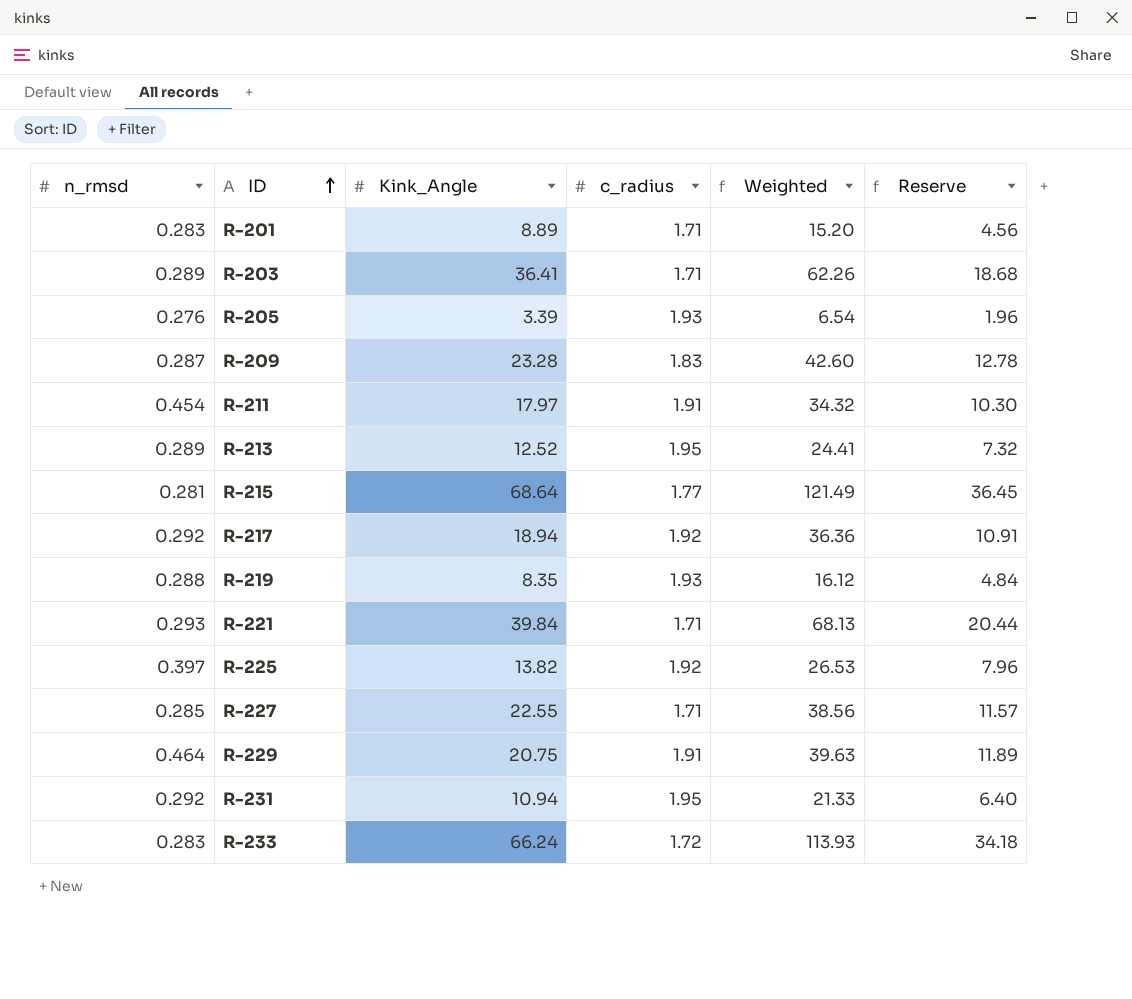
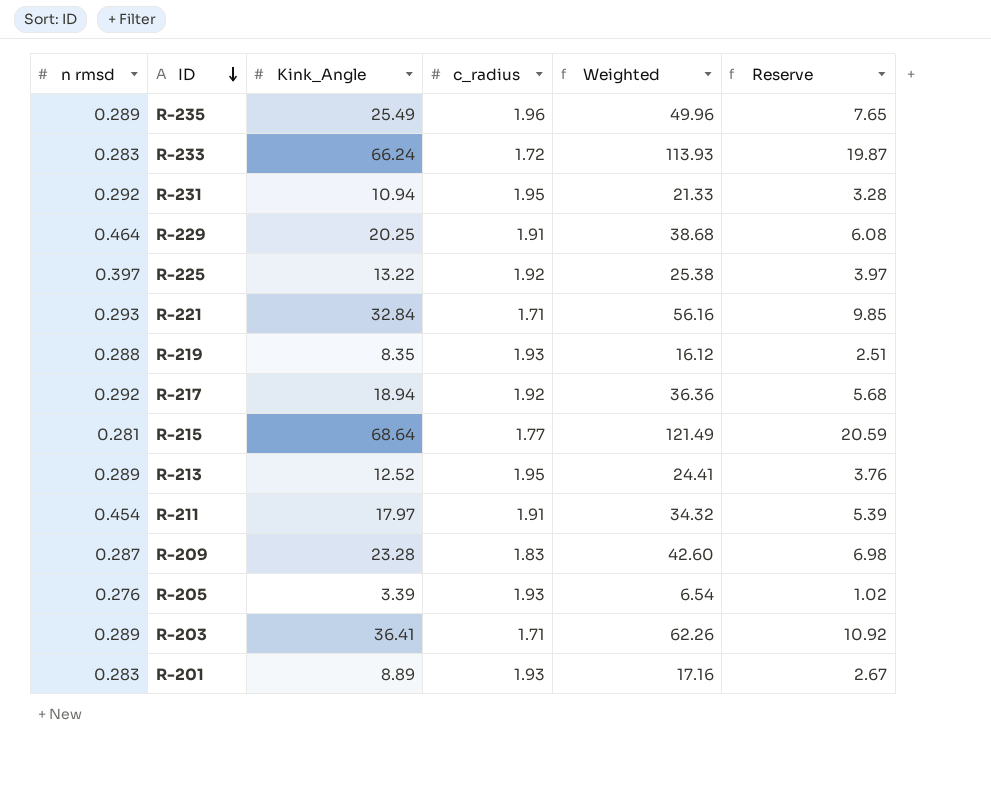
row order: ID ascending -> ID descending
column name: n_rmsd -> n rmsd
column Reserve | formula: [Weighted] * 0.3 -> [Kink_Angle] * 0.3
row R-227: 0.285 | 22.55 | 1.71 | 38.56 | 11.57 -> none
row R-235: none -> 0.289 | 25.49 | 1.96 | 49.96 | 7.65
R-229 | Kink_Angle: 20.75 -> 20.25
R-229 | Weighted: 39.63 -> 38.68
R-225 | Kink_Angle: 13.82 -> 13.22
R-225 | Weighted: 26.53 -> 25.38
R-221 | Kink_Angle: 39.84 -> 32.84
R-221 | Weighted: 68.13 -> 56.16
R-201 | c_radius: 1.71 -> 1.93
R-201 | Weighted: 15.20 -> 17.16

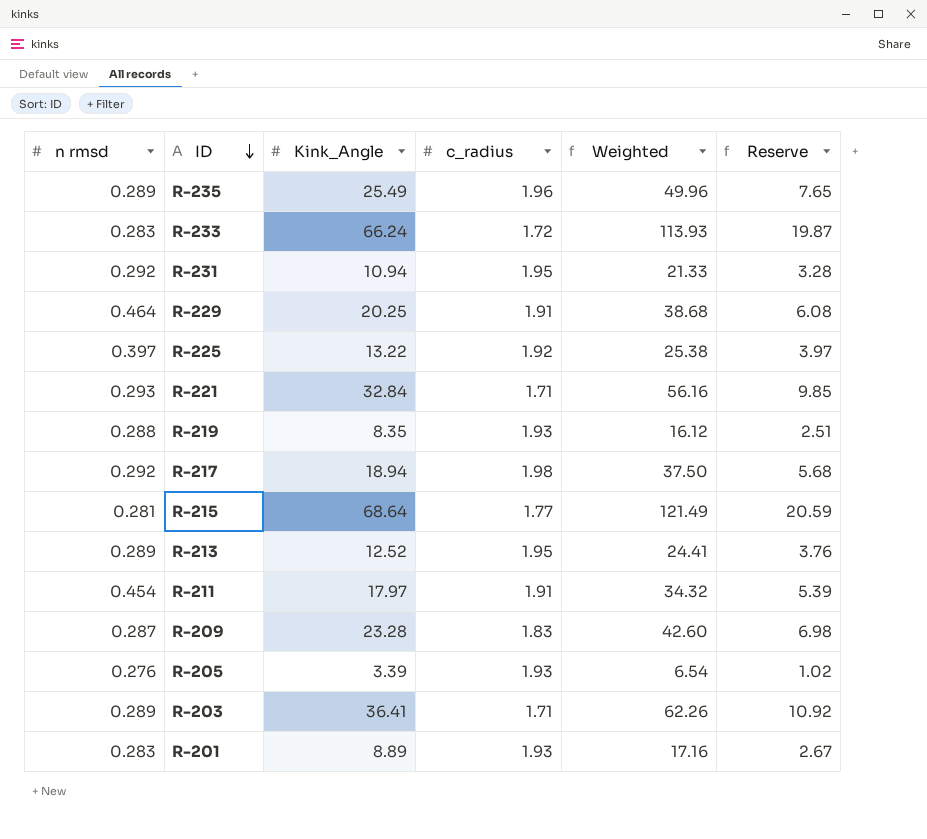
R-217 | c_radius: 1.92 -> 1.98
R-217 | Weighted: 36.36 -> 37.50

